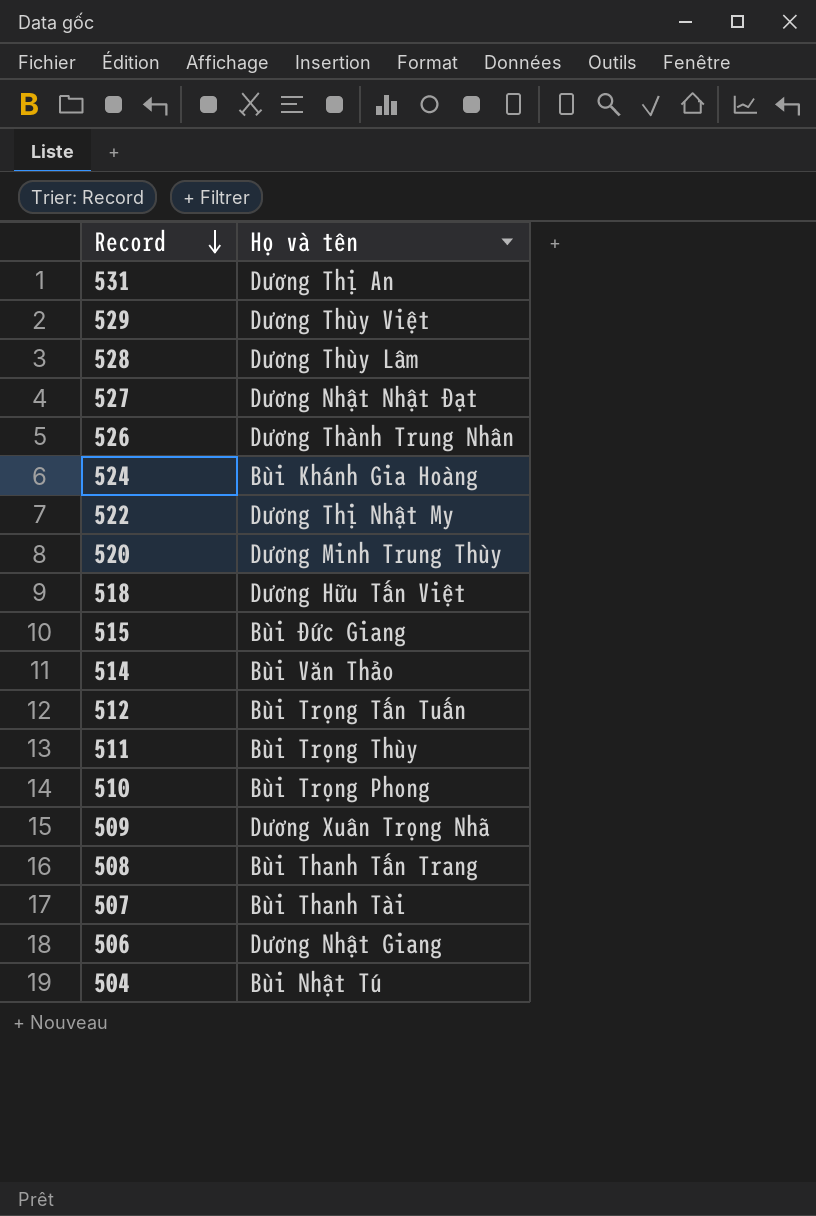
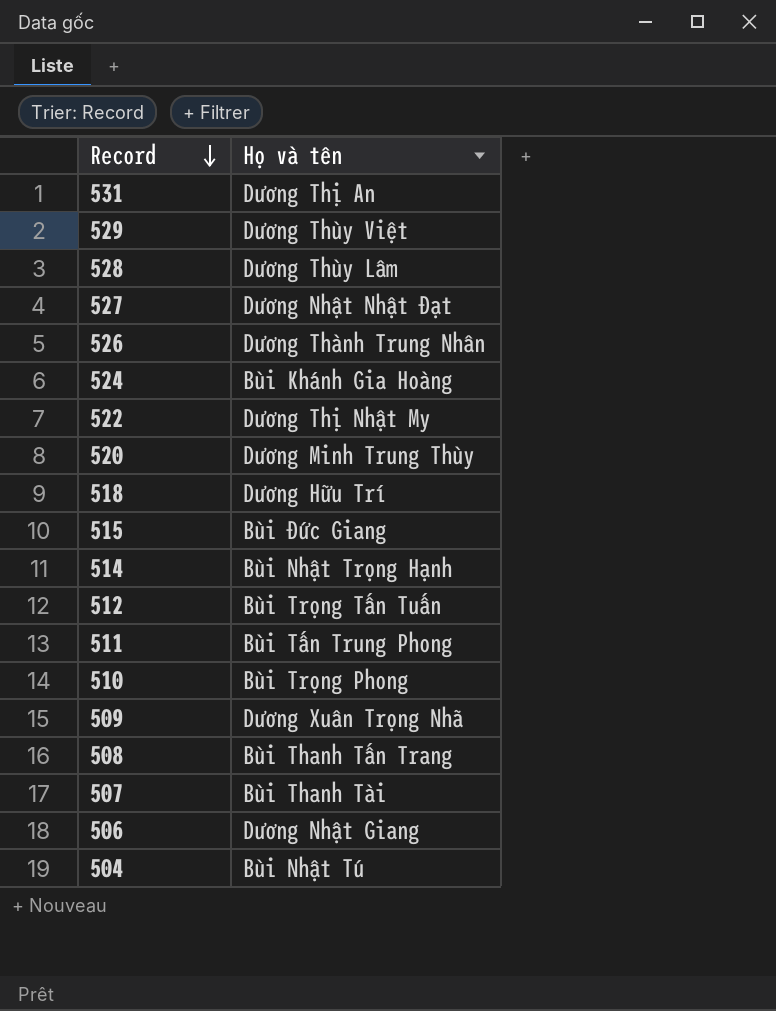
518 | Họ và tên: Dương Hữu Tấn Việt -> Dương Hữu Trí
514 | Họ và tên: Bùi Văn Thảo -> Bùi Nhật Trọng Hạnh
511 | Họ và tên: Bùi Trọng Thùy -> Bùi Tấn Trung Phong

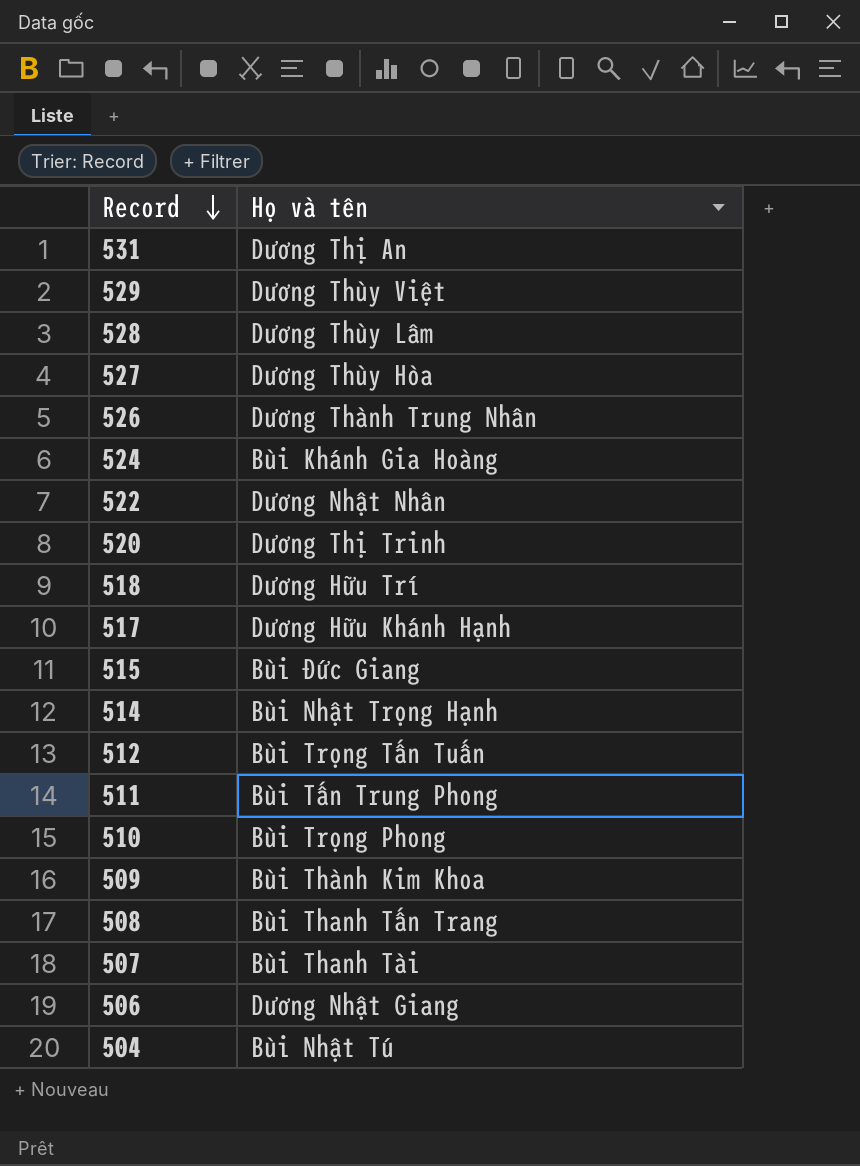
527 | Họ và tên: Dương Nhật Nhật Đạt -> Dương Thùy Hòa
522 | Họ và tên: Dương Thị Nhật My -> Dương Nhật Nhân
520 | Họ và tên: Dương Minh Trung Thùy -> Dương Thị Trinh
row 517: none -> Dương Hữu Khánh Hạnh
509 | Họ và tên: Dương Xuân Trọng Nhã -> Bùi Thành Kim Khoa

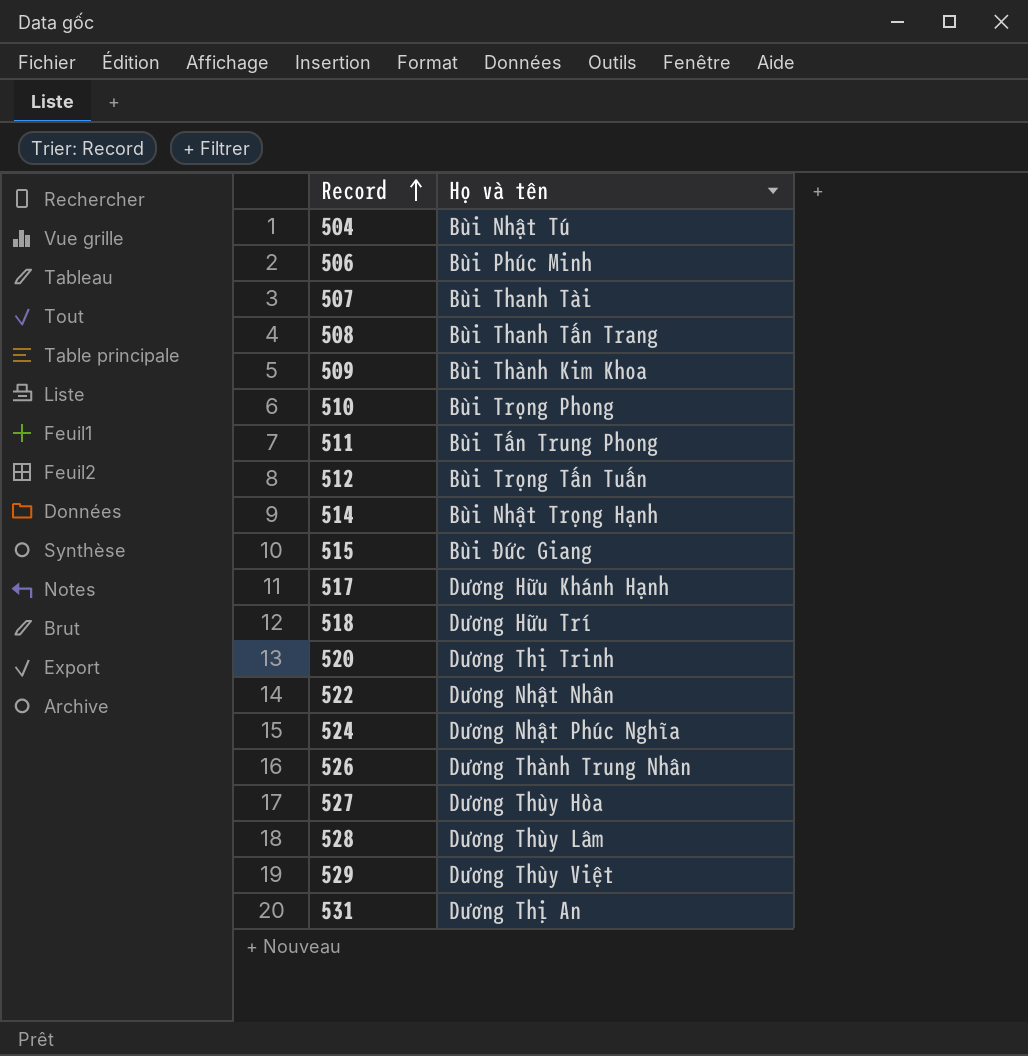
row order: Record descending -> Record ascending
506 | Họ và tên: Dương Nhật Giang -> Bùi Phúc Minh
524 | Họ và tên: Bùi Khánh Gia Hoàng -> Dương Nhật Phúc Nghĩa

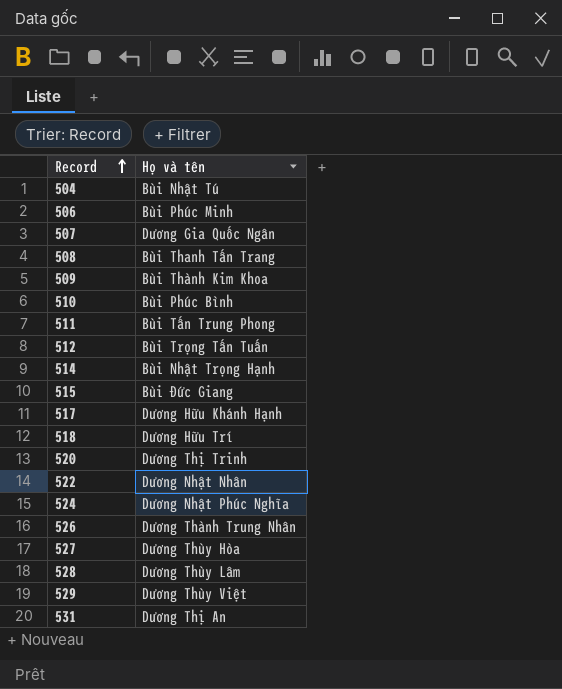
507 | Họ và tên: Bùi Thanh Tài -> Dương Gia Quốc Ngân
510 | Họ và tên: Bùi Trọng Phong -> Bùi Phúc Bình

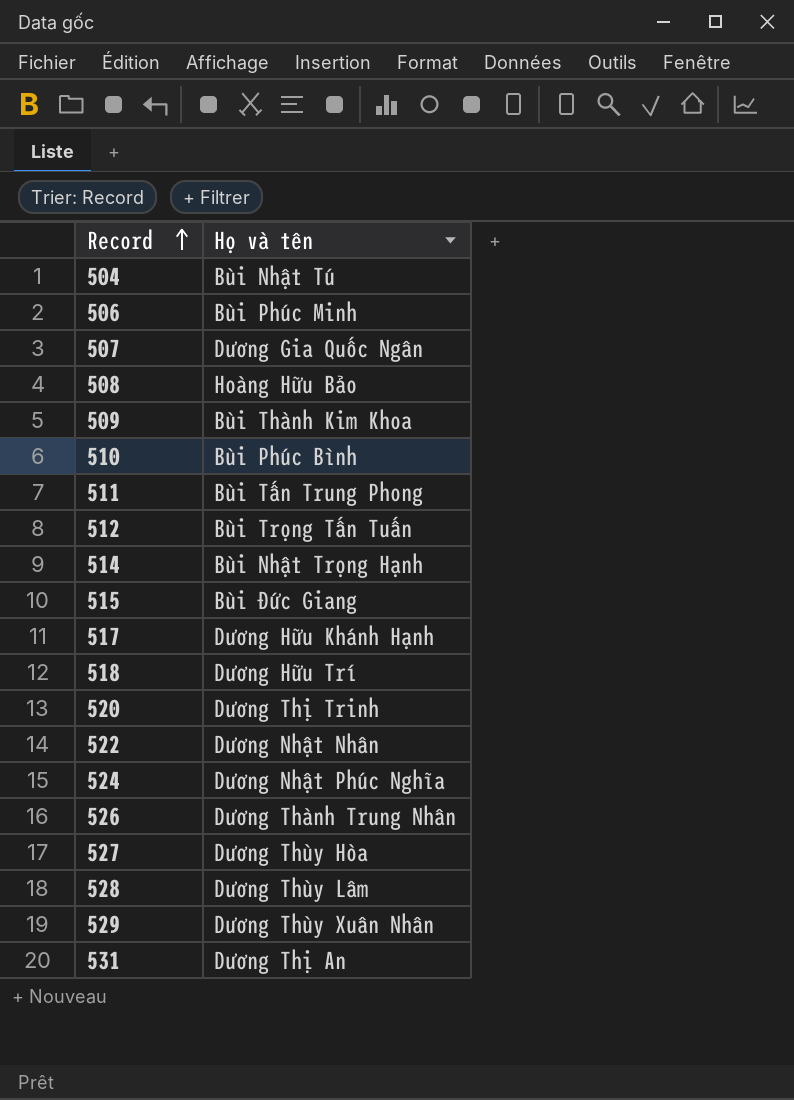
508 | Họ và tên: Bùi Thanh Tấn Trang -> Hoàng Hữu Bảo
529 | Họ và tên: Dương Thùy Việt -> Dương Thùy Xuân Nhân

